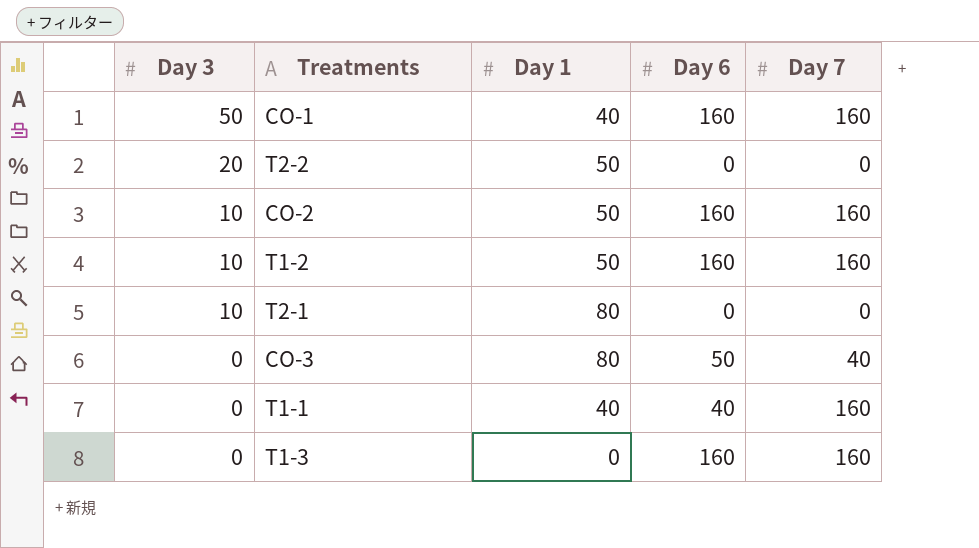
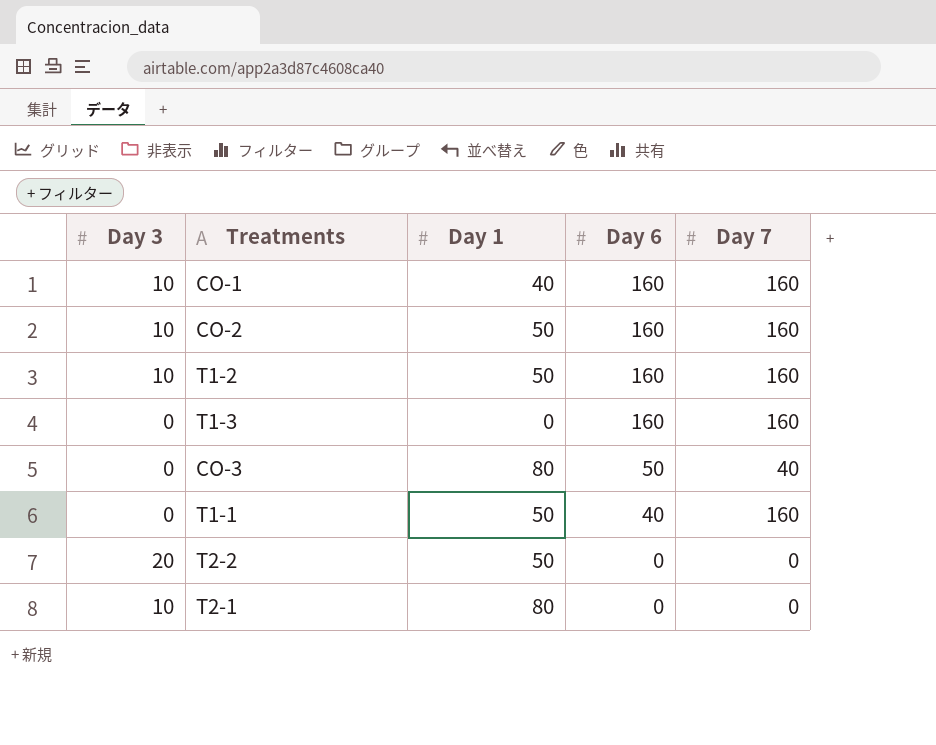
row order: Day 3 descending -> Day 6 descending
CO-1 | Day 3: 50 -> 10
T1-1 | Day 1: 40 -> 50

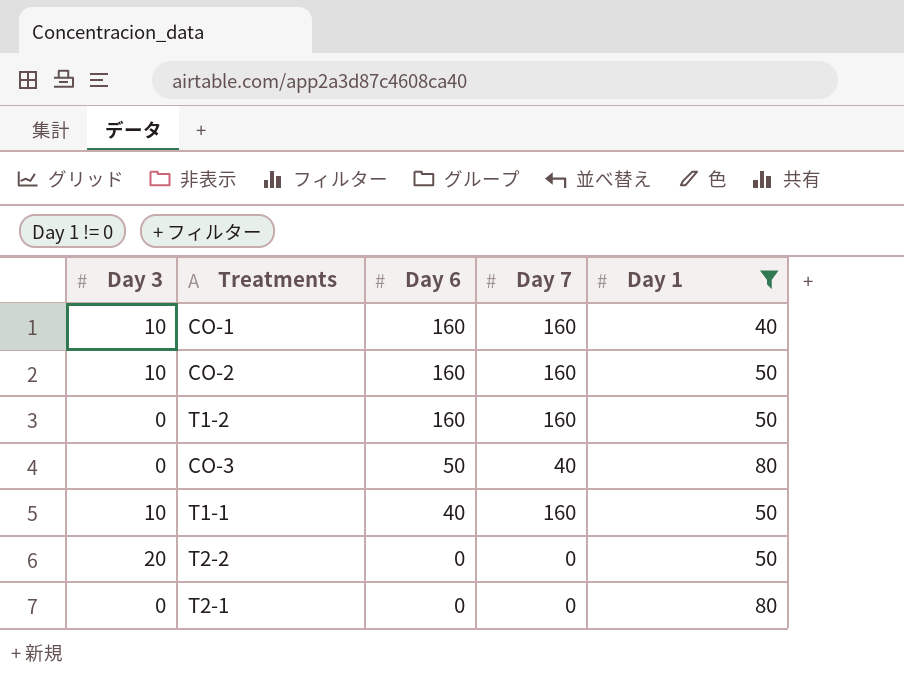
filter: none -> Day 1 != 0
column Day 1 | position: 3 -> 5
T1-2 | Day 3: 10 -> 0
T1-1 | Day 3: 0 -> 10
T2-1 | Day 3: 10 -> 0

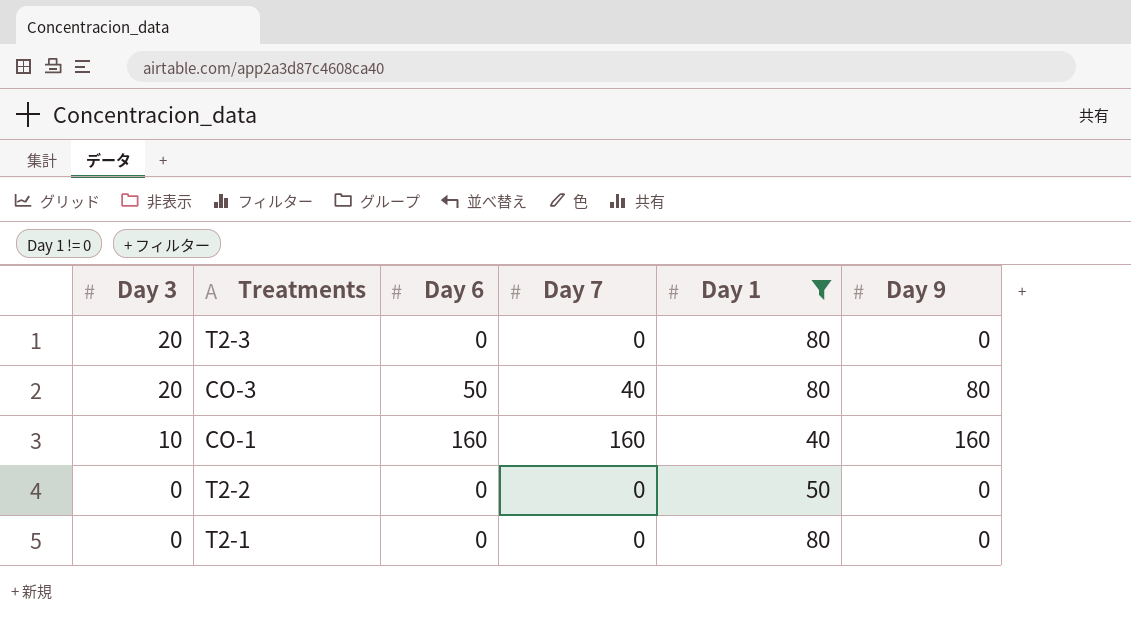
row order: Day 6 descending -> Day 3 descending
column Day 9 | position: none -> 6
row CO-2: 10 | 160 | 160 | 50 -> none
row T1-2: 0 | 160 | 160 | 50 -> none
row T1-1: 10 | 40 | 160 | 50 -> none
row T2-3: none -> 20 | 0 | 0 | 80 | 0
CO-3 | Day 3: 0 -> 20
T2-2 | Day 3: 20 -> 0

